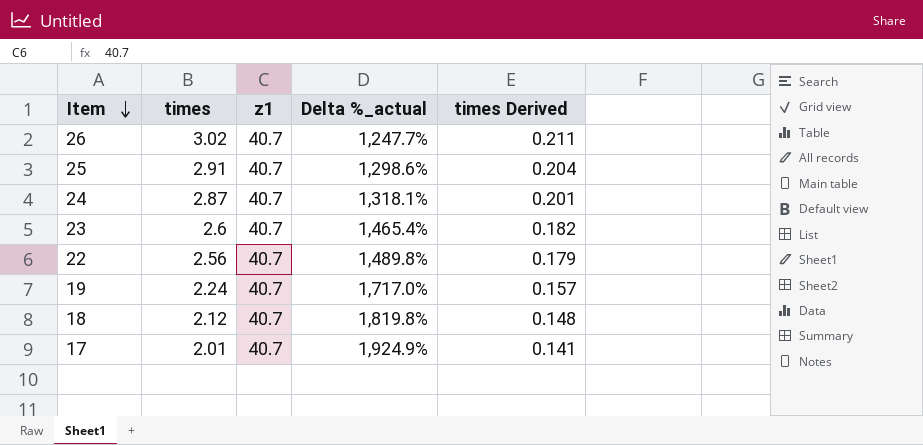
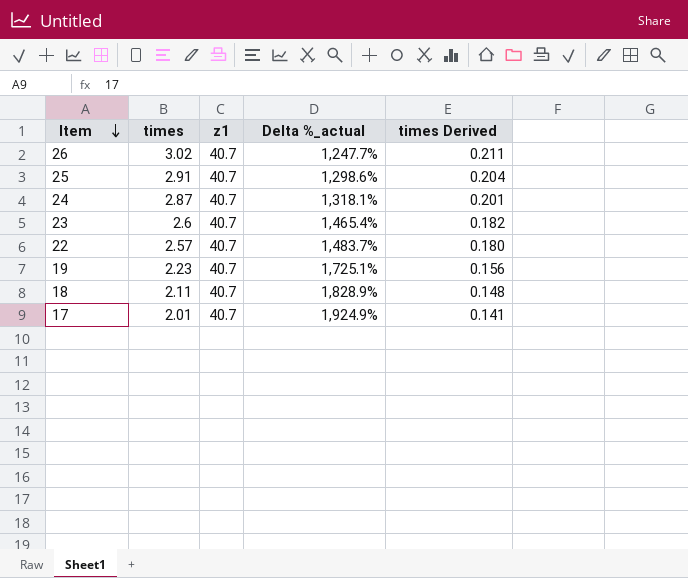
22 | times: 2.56 -> 2.57
22 | Delta %_actual: 1,489.8% -> 1,483.7%
22 | times Derived: 0.179 -> 0.180
19 | times: 2.24 -> 2.23
19 | Delta %_actual: 1,717.0% -> 1,725.1%
19 | times Derived: 0.157 -> 0.156
18 | times: 2.12 -> 2.11
18 | Delta %_actual: 1,819.8% -> 1,828.9%

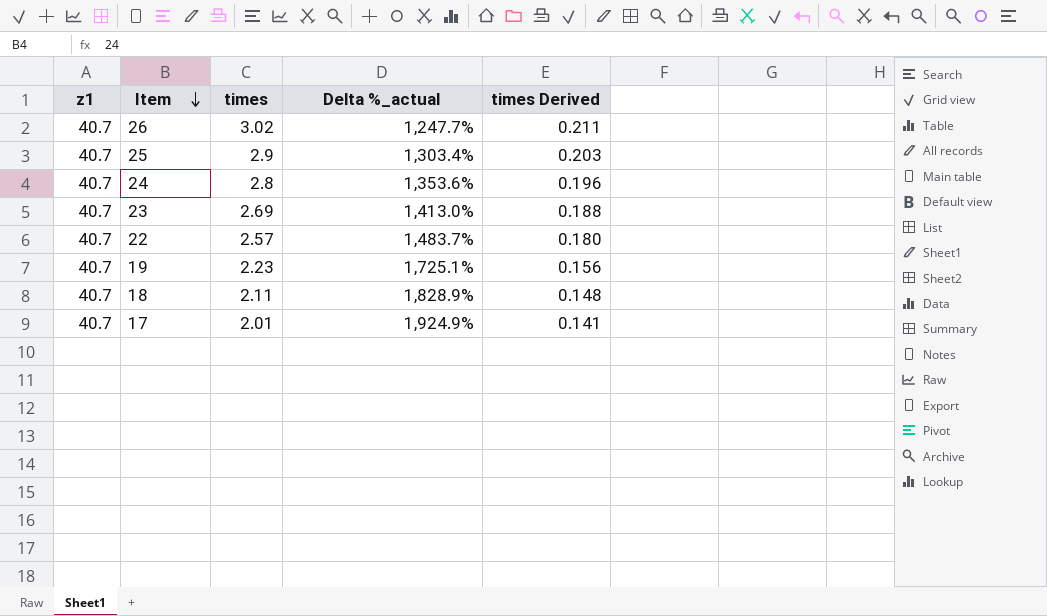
column z1 | position: 3 -> 1
25 | times: 2.91 -> 2.9
25 | Delta %_actual: 1,298.6% -> 1,303.4%
25 | times Derived: 0.204 -> 0.203
24 | times: 2.87 -> 2.8
24 | Delta %_actual: 1,318.1% -> 1,353.6%
24 | times Derived: 0.201 -> 0.196
23 | times: 2.6 -> 2.69
23 | Delta %_actual: 1,465.4% -> 1,413.0%
23 | times Derived: 0.182 -> 0.188

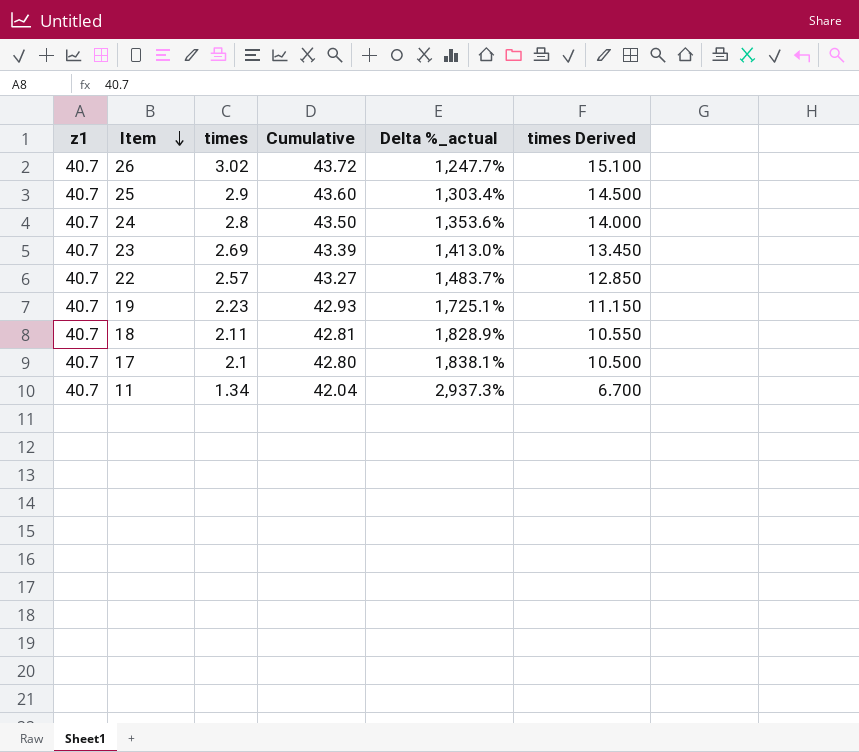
column Cumulative | formula: none -> [z1] + [times]
column times Derived | formula: [times] * 0.07 -> [times] * 5
17 | times: 2.01 -> 2.1
17 | Delta %_actual: 1,924.9% -> 1,838.1%
row 11: none -> 40.7 | 1.34 | 42.04 | 2,937.3% | 6.700

